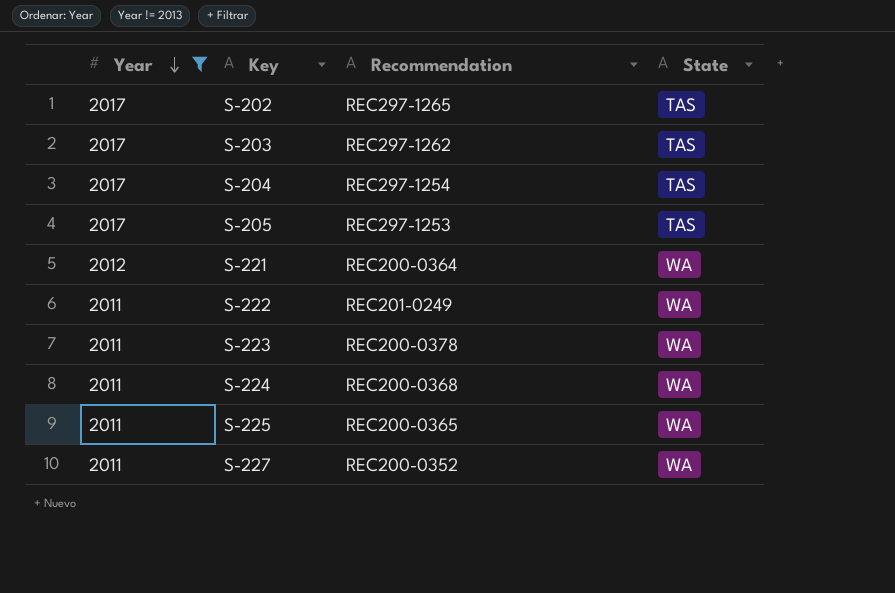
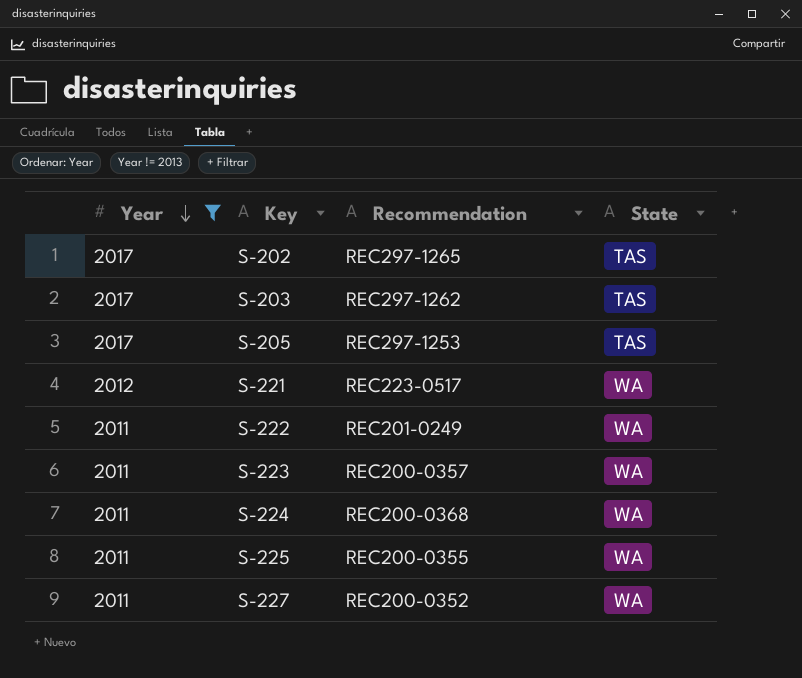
row S-204: 2017 | REC297-1254 | TAS -> none
S-221 | Recommendation: REC200-0364 -> REC223-0517
S-223 | Recommendation: REC200-0378 -> REC200-0357
S-225 | Recommendation: REC200-0365 -> REC200-0355

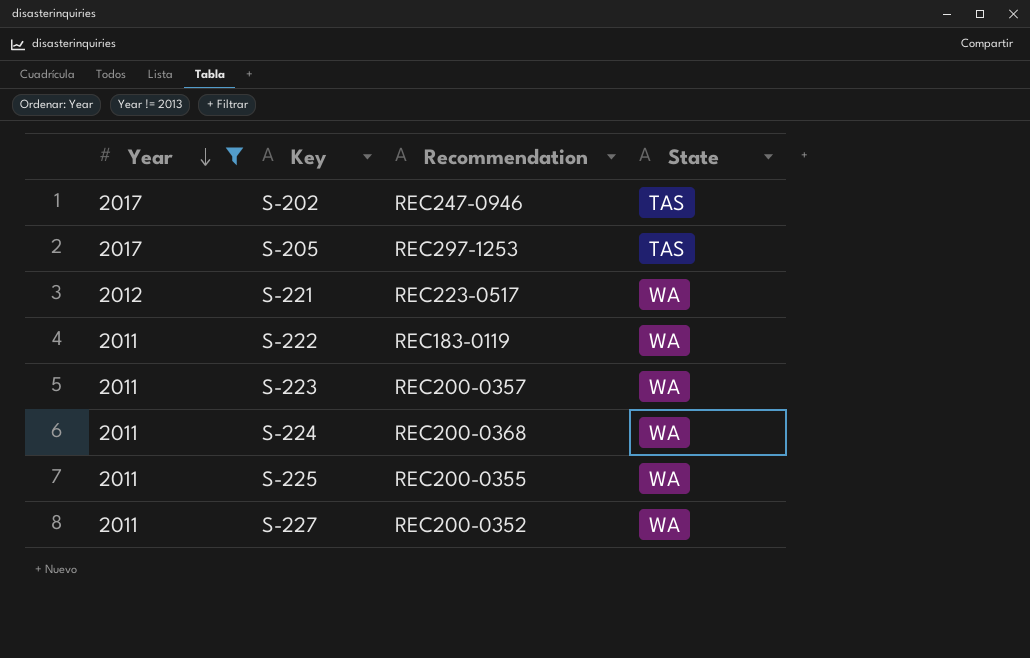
row S-203: 2017 | REC297-1262 | TAS -> none
S-202 | Recommendation: REC297-1265 -> REC247-0946
S-222 | Recommendation: REC201-0249 -> REC183-0119

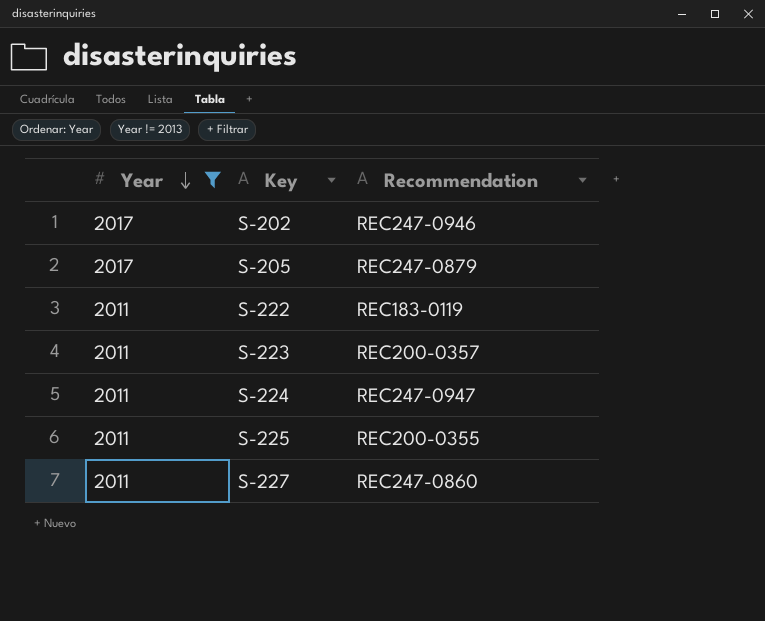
column State | position: 4 -> none
row S-221: 2012 | REC223-0517 | WA -> none
S-205 | Recommendation: REC297-1253 -> REC247-0879
S-224 | Recommendation: REC200-0368 -> REC247-0947
S-227 | Recommendation: REC200-0352 -> REC247-0860

